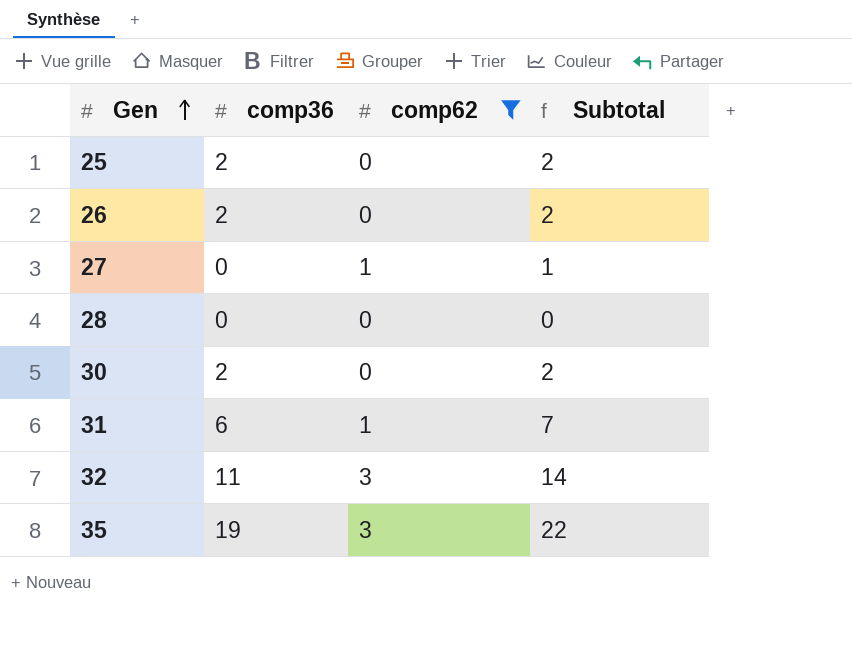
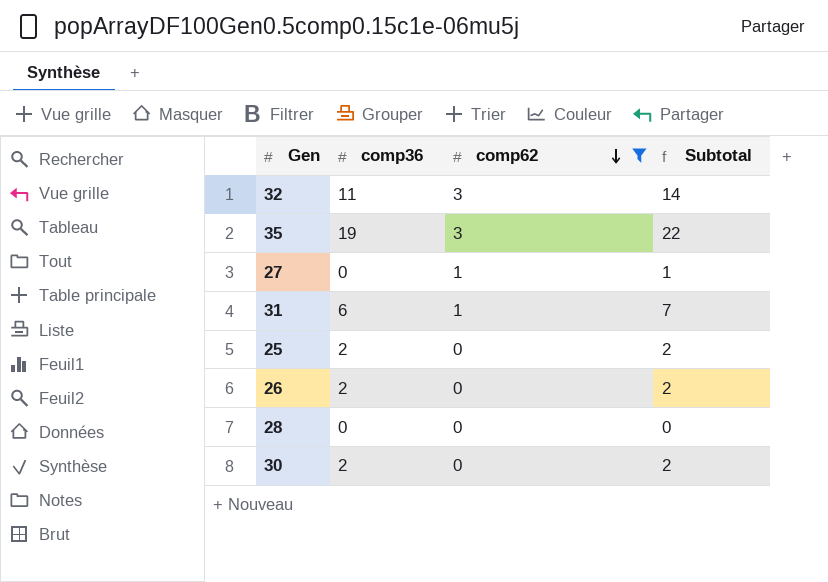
row order: Gen ascending -> comp62 descending

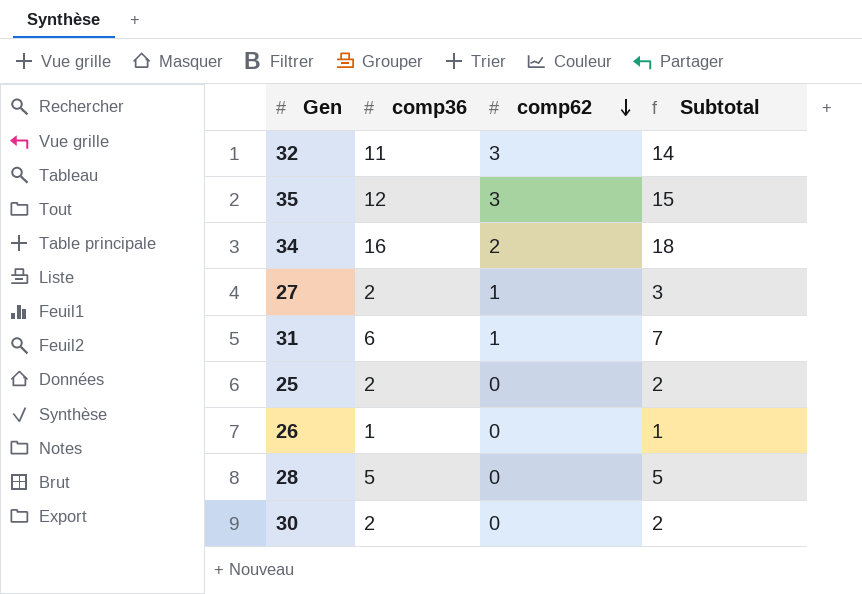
filter: comp62 != 2 -> none
35 | comp36: 19 -> 12
35 | Subtotal: 22 -> 15
27 | comp36: 0 -> 2
27 | Subtotal: 1 -> 3
26 | comp36: 2 -> 1
26 | Subtotal: 2 -> 1
28 | comp36: 0 -> 5
28 | Subtotal: 0 -> 5

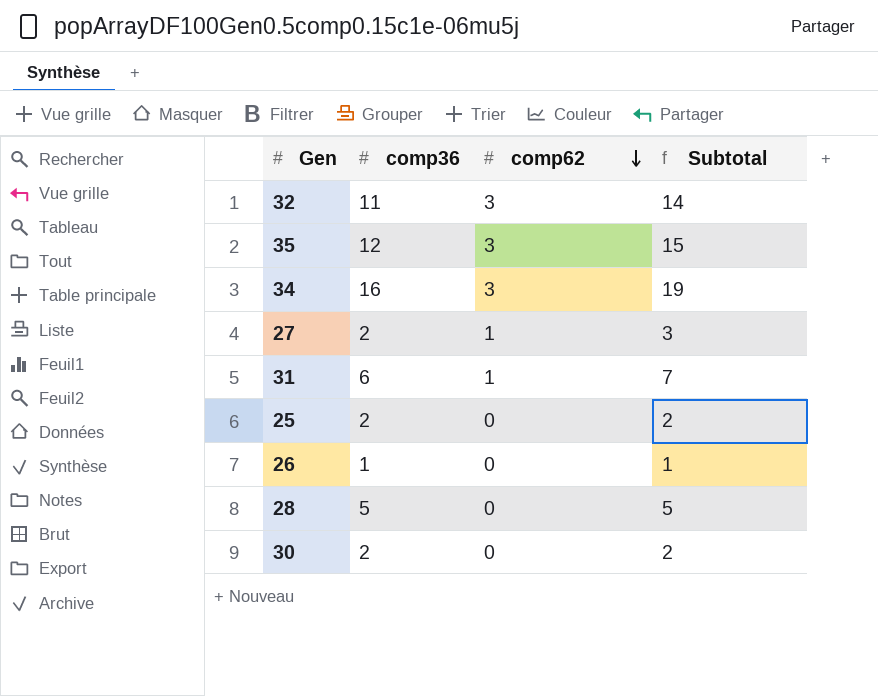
34 | comp62: 2 -> 3
34 | Subtotal: 18 -> 19

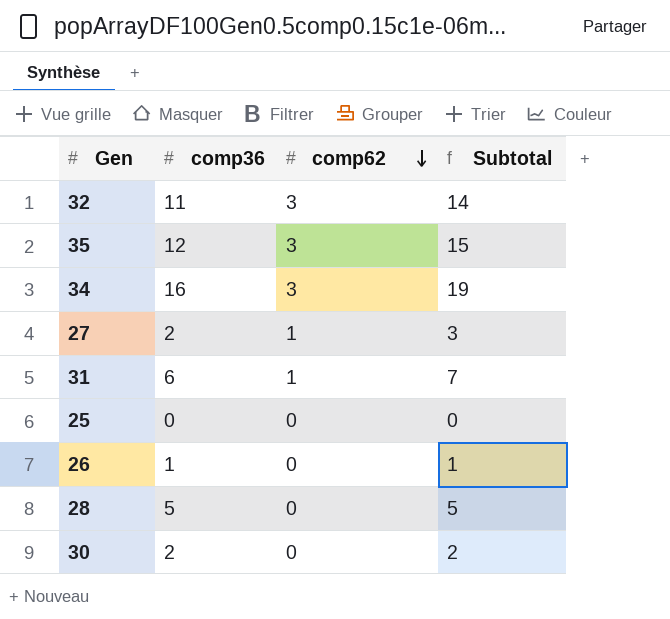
25 | comp36: 2 -> 0
25 | Subtotal: 2 -> 0

